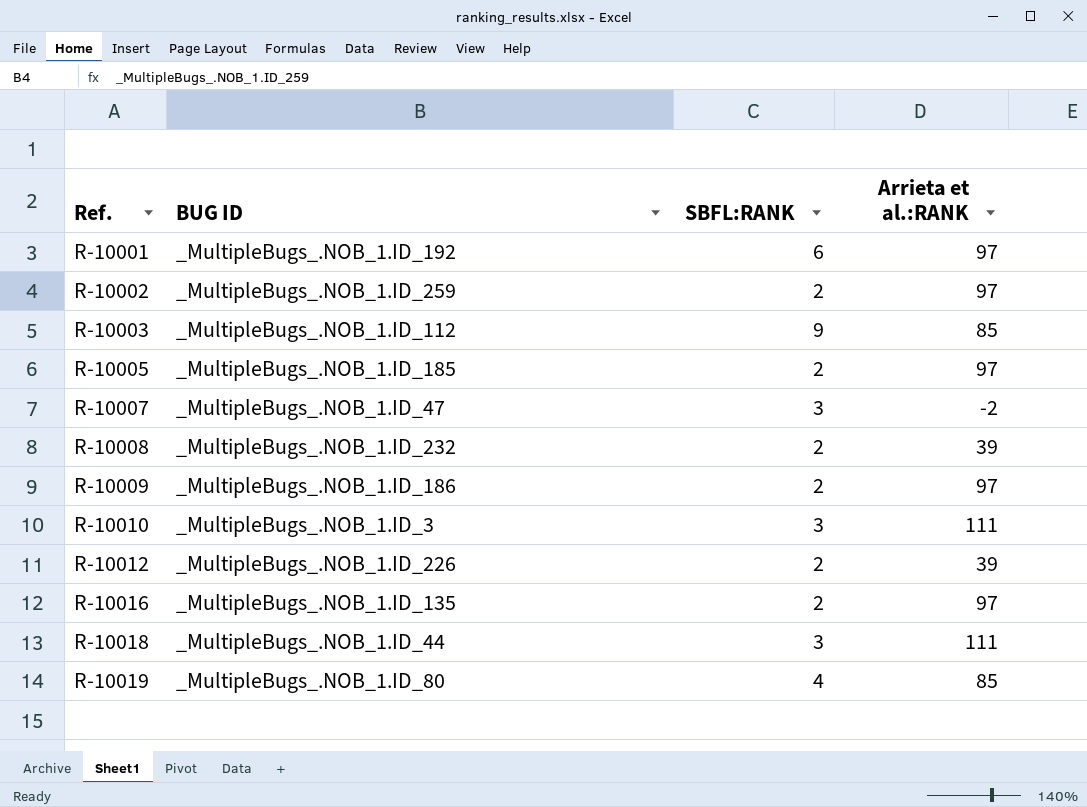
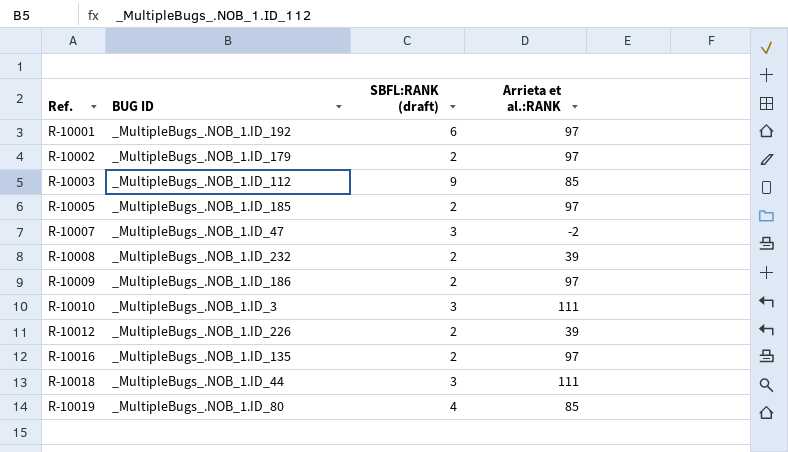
column name: SBFL:RANK -> SBFL:RANK (draft)
R-10002 | BUG ID: _MultipleBugs_.NOB_1.ID_259 -> _MultipleBugs_.NOB_1.ID_179

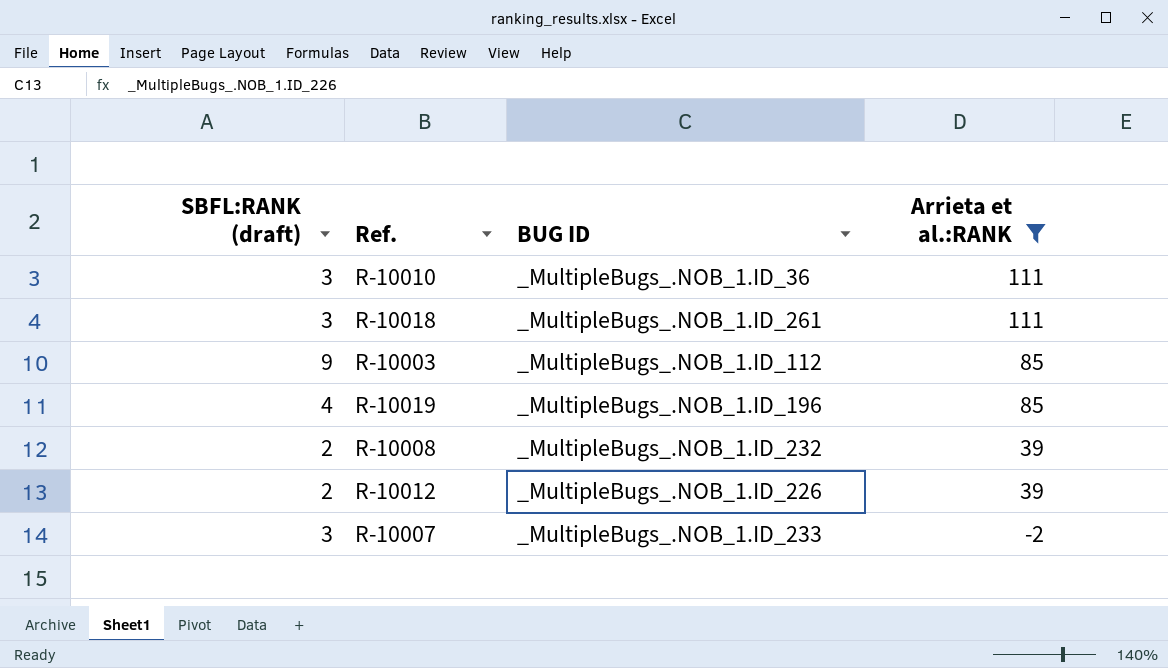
filter: none -> Arrieta et al.:RANK != 97
row order: Ref. ascending -> Arrieta et al.:RANK descending
column SBFL:RANK (draft) | position: 3 -> 1
R-10010 | BUG ID: _MultipleBugs_.NOB_1.ID_3 -> _MultipleBugs_.NOB_1.ID_36
R-10018 | BUG ID: _MultipleBugs_.NOB_1.ID_44 -> _MultipleBugs_.NOB_1.ID_261
R-10019 | BUG ID: _MultipleBugs_.NOB_1.ID_80 -> _MultipleBugs_.NOB_1.ID_196
R-10007 | BUG ID: _MultipleBugs_.NOB_1.ID_47 -> _MultipleBugs_.NOB_1.ID_233

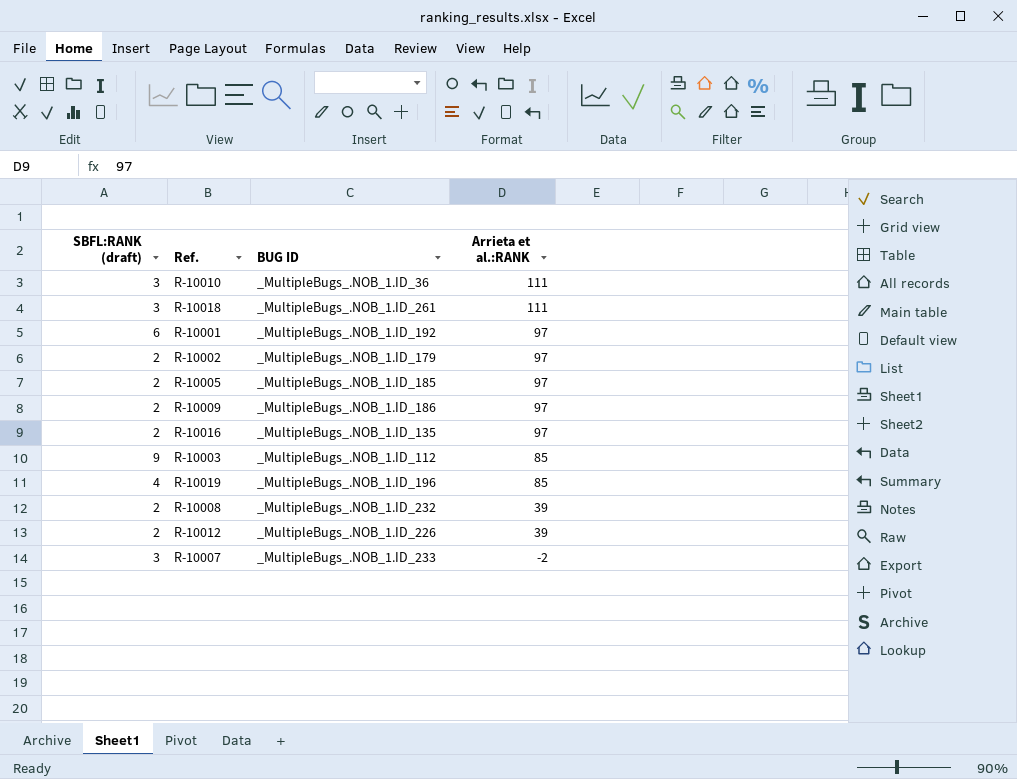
filter: Arrieta et al.:RANK != 97 -> none

